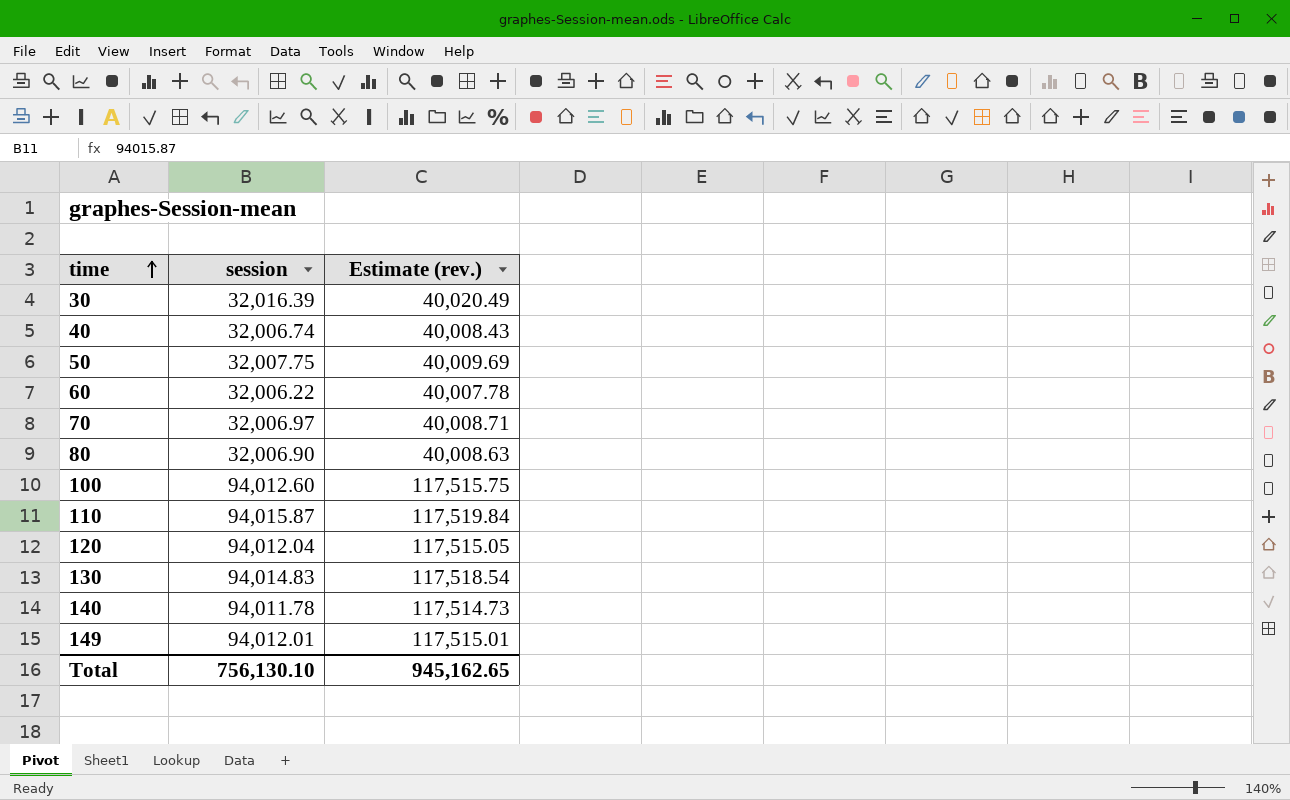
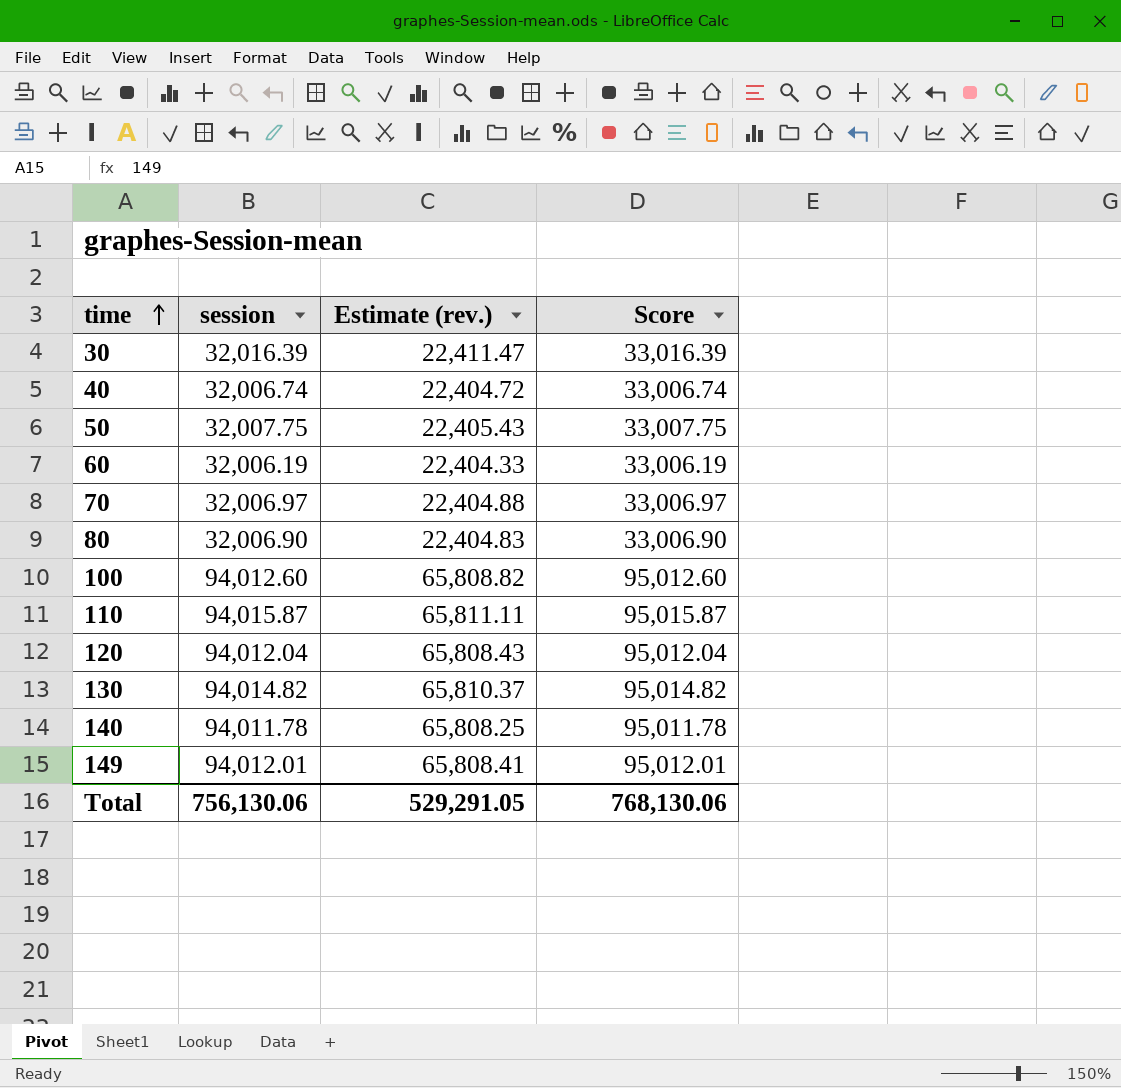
column Estimate (rev.) | formula: [session] * 1.25 -> [session] * 0.7
column Score | formula: none -> [session] + 1000
60 | session: 32,006.22 -> 32,006.19
130 | session: 94,014.83 -> 94,014.82
Total | session: 756,130.10 -> 756,130.06
Total | Estimate (rev.): 945,162.65 -> 529,291.05

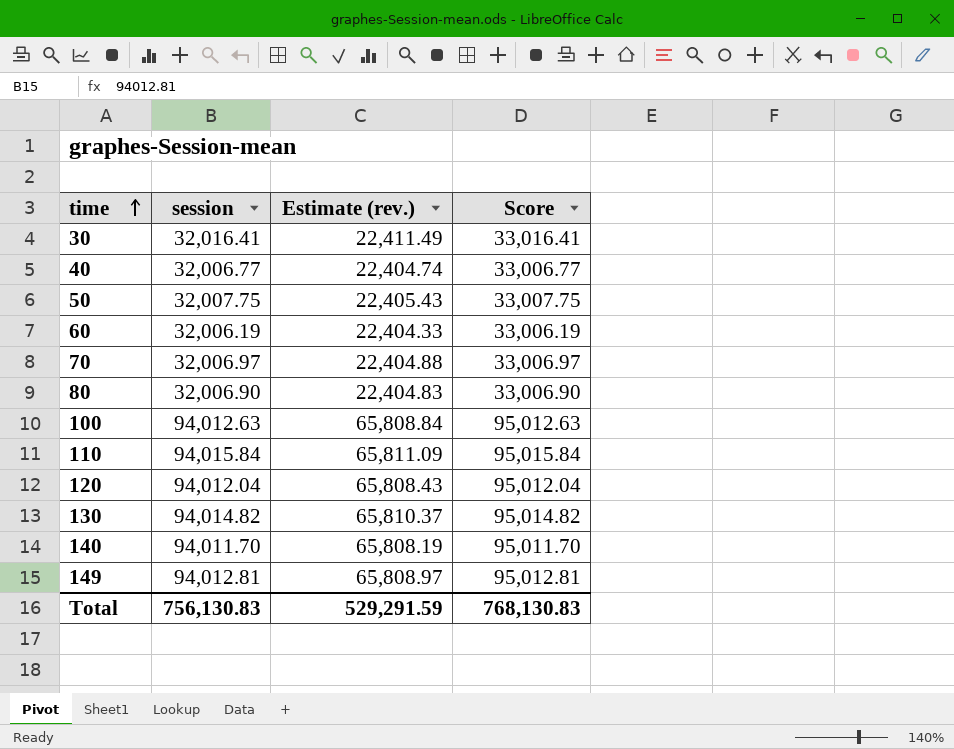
30 | session: 32,016.39 -> 32,016.41
30 | Estimate (rev.): 22,411.47 -> 22,411.49
30 | Score: 33,016.39 -> 33,016.41
40 | session: 32,006.74 -> 32,006.77
40 | Estimate (rev.): 22,404.72 -> 22,404.74
40 | Score: 33,006.74 -> 33,006.77
100 | session: 94,012.60 -> 94,012.63
100 | Estimate (rev.): 65,808.82 -> 65,808.84
100 | Score: 95,012.60 -> 95,012.63
110 | session: 94,015.87 -> 94,015.84
110 | Estimate (rev.): 65,811.11 -> 65,811.09
110 | Score: 95,015.87 -> 95,015.84
140 | session: 94,011.78 -> 94,011.70
140 | Estimate (rev.): 65,808.25 -> 65,808.19
140 | Score: 95,011.78 -> 95,011.70
149 | session: 94,012.01 -> 94,012.81
149 | Estimate (rev.): 65,808.41 -> 65,808.97
149 | Score: 95,012.01 -> 95,012.81
Total | session: 756,130.06 -> 756,130.83
Total | Estimate (rev.): 529,291.05 -> 529,291.59
Total | Score: 768,130.06 -> 768,130.83

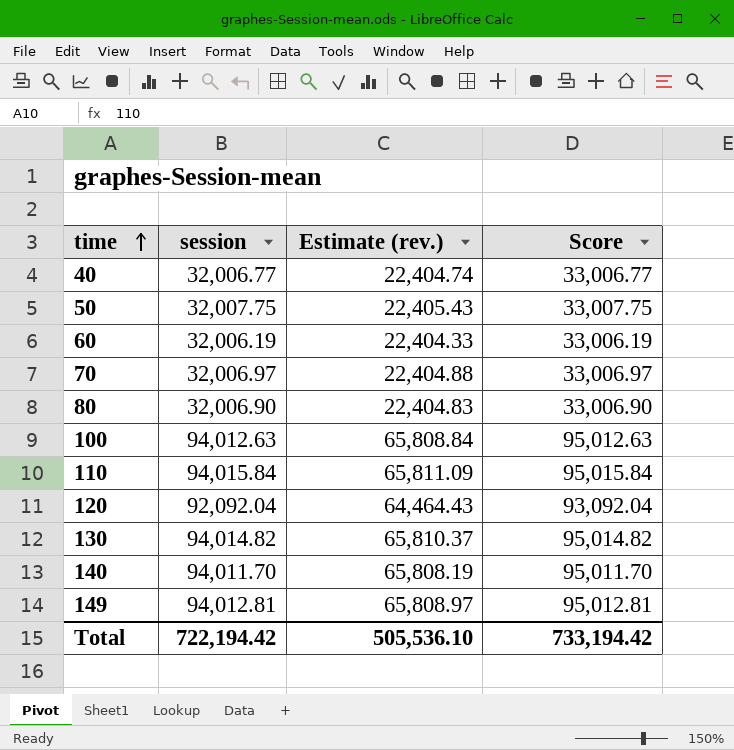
row 30: 32,016.41 | 22,411.49 | 33,016.41 -> none
120 | session: 94,012.04 -> 92,092.04
120 | Estimate (rev.): 65,808.43 -> 64,464.43
120 | Score: 95,012.04 -> 93,092.04
Total | session: 756,130.83 -> 722,194.42
Total | Estimate (rev.): 529,291.59 -> 505,536.10
Total | Score: 768,130.83 -> 733,194.42

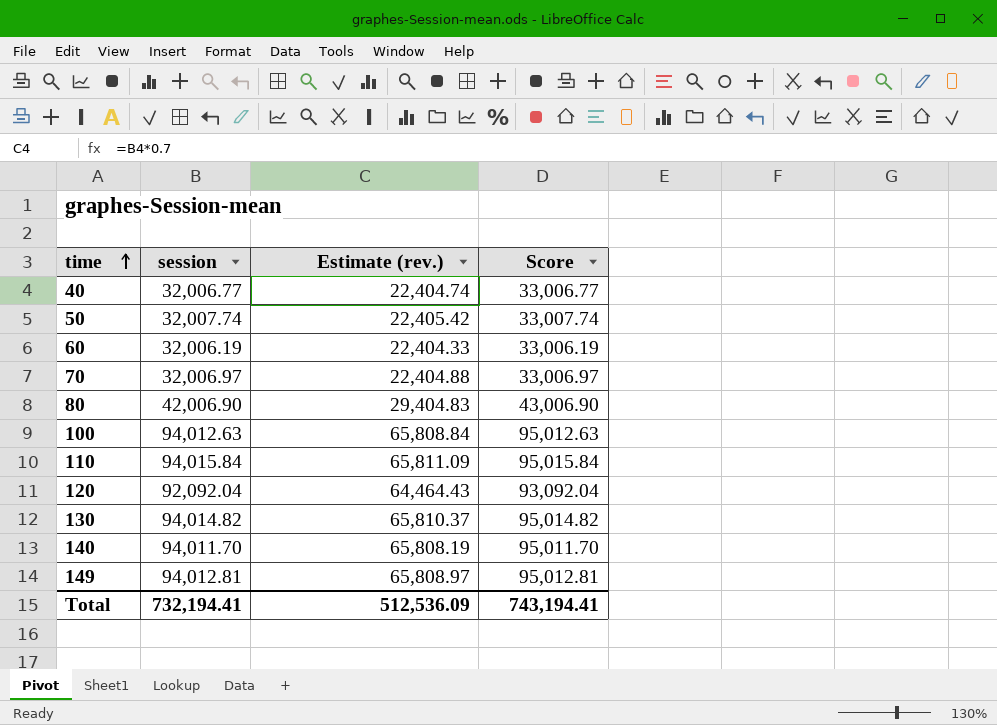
50 | session: 32,007.75 -> 32,007.74
50 | Estimate (rev.): 22,405.43 -> 22,405.42
50 | Score: 33,007.75 -> 33,007.74
80 | session: 32,006.90 -> 42,006.90
80 | Estimate (rev.): 22,404.83 -> 29,404.83
80 | Score: 33,006.90 -> 43,006.90
Total | session: 722,194.42 -> 732,194.41
Total | Estimate (rev.): 505,536.10 -> 512,536.09
Total | Score: 733,194.42 -> 743,194.41

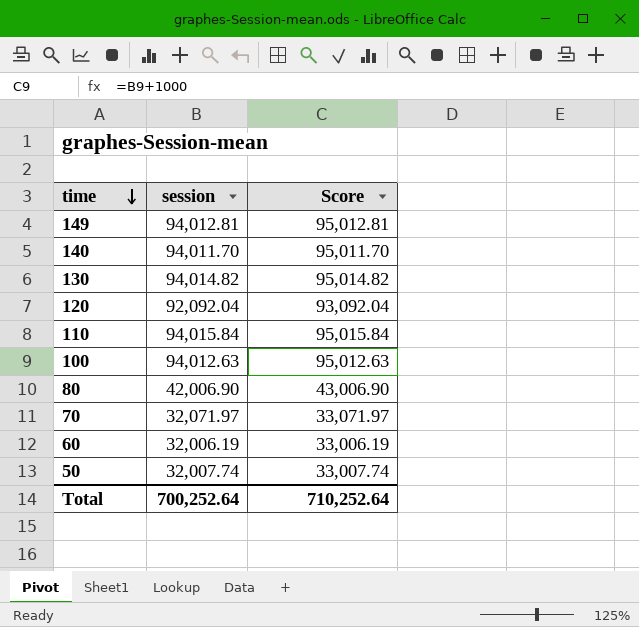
row order: time ascending -> time descending
column Estimate (rev.) | formula: [session] * 0.7 -> none
row 40: 32,006.77 | 22,404.74 | 33,006.77 -> none
70 | session: 32,006.97 -> 32,071.97
70 | Score: 33,006.97 -> 33,071.97
Total | session: 732,194.41 -> 700,252.64
Total | Score: 743,194.41 -> 710,252.64

